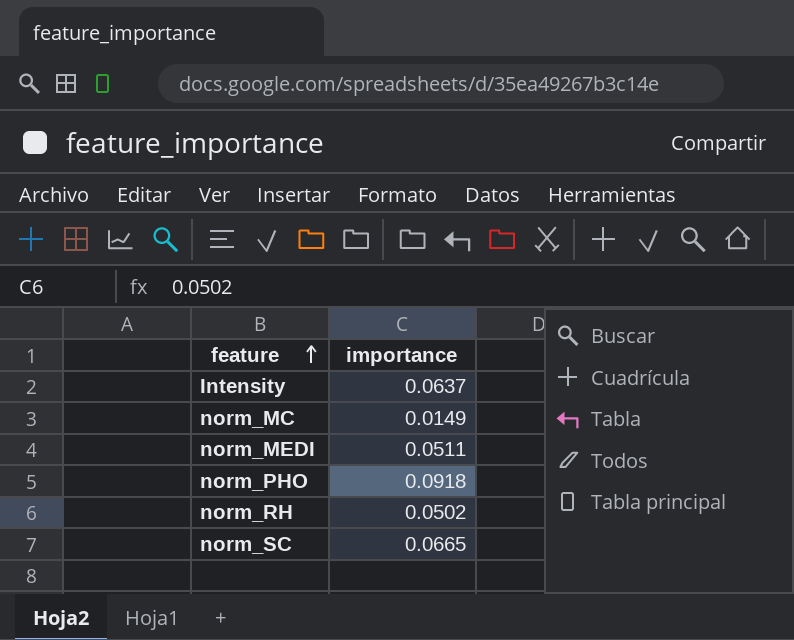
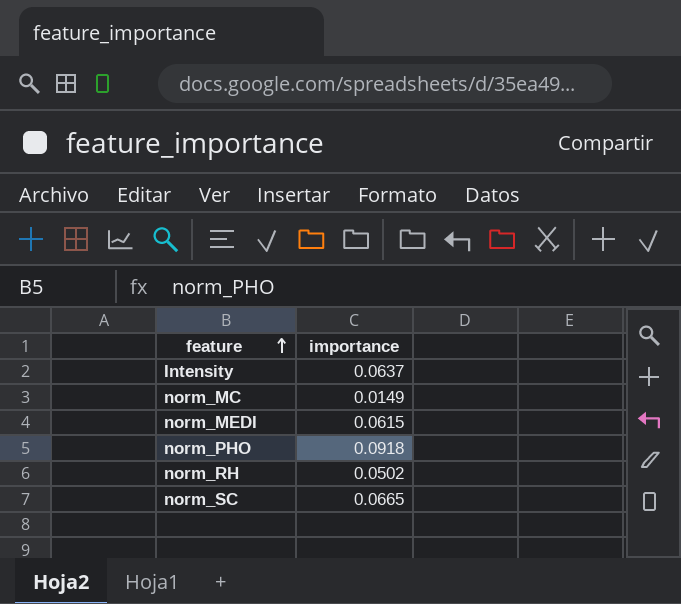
norm_MEDI | importance: 0.0511 -> 0.0615

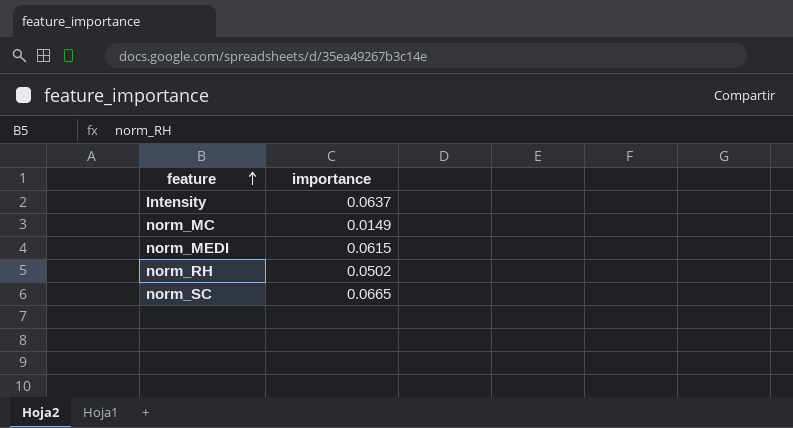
row norm_PHO: 0.0918 -> none

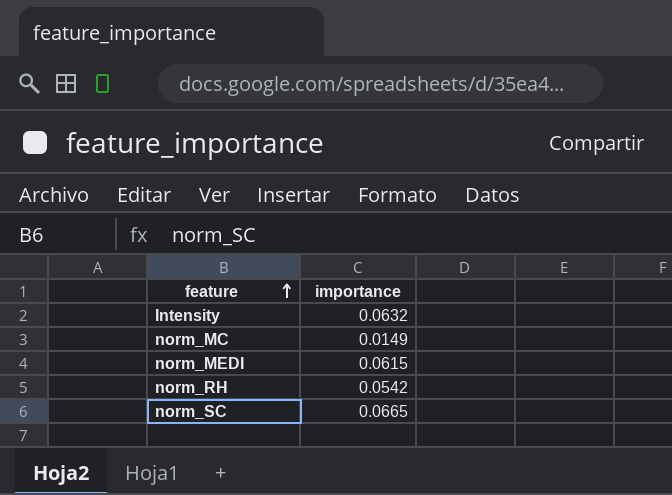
Intensity | importance: 0.0637 -> 0.0632
norm_RH | importance: 0.0502 -> 0.0542

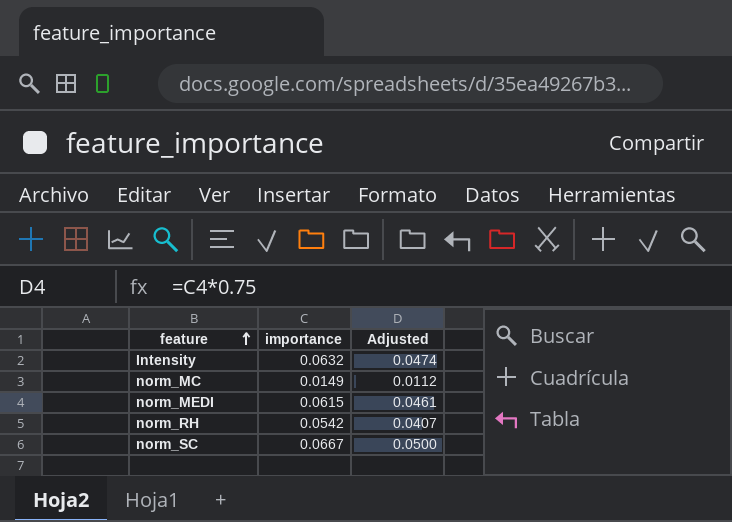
column Adjusted | formula: none -> [importance] * 0.75
norm_SC | importance: 0.0665 -> 0.0667

